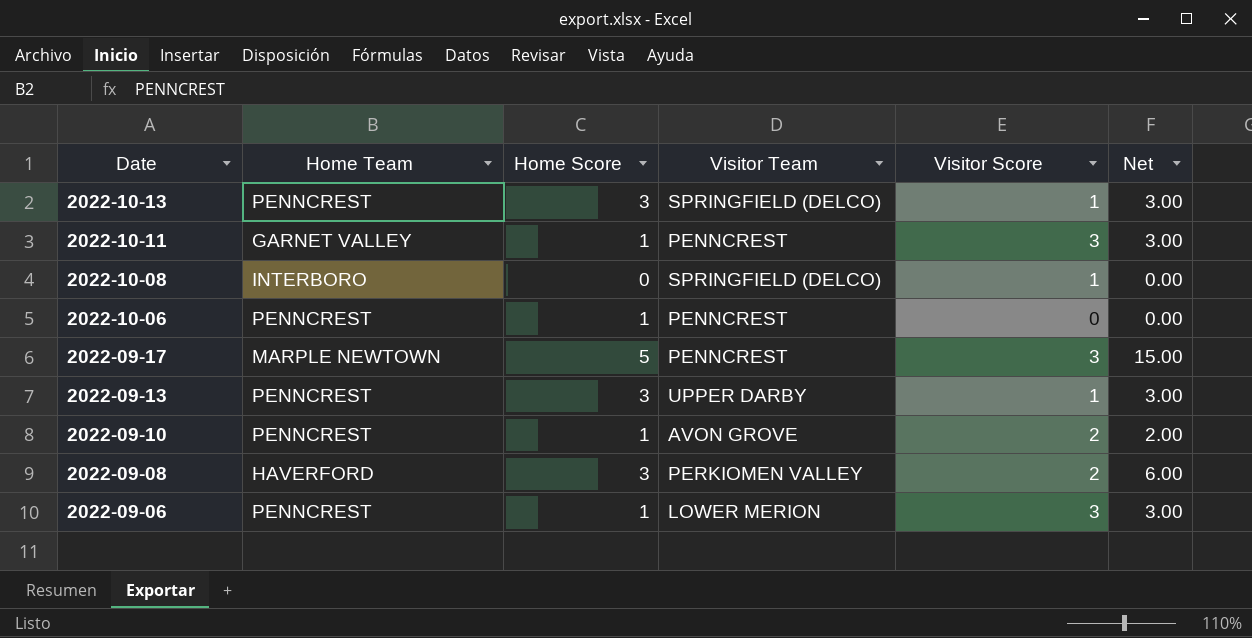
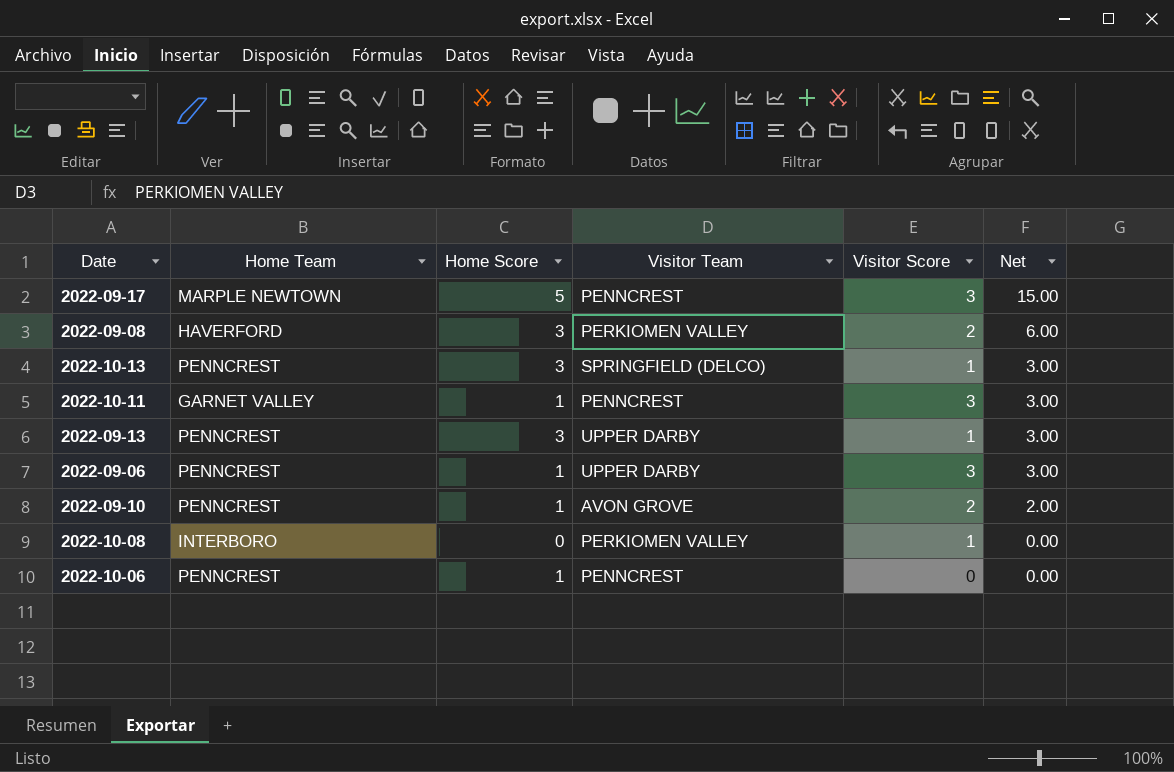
row order: Date descending -> Net descending
2022-09-06 | Visitor Team: LOWER MERION -> UPPER DARBY
2022-10-08 | Visitor Team: SPRINGFIELD (DELCO) -> PERKIOMEN VALLEY

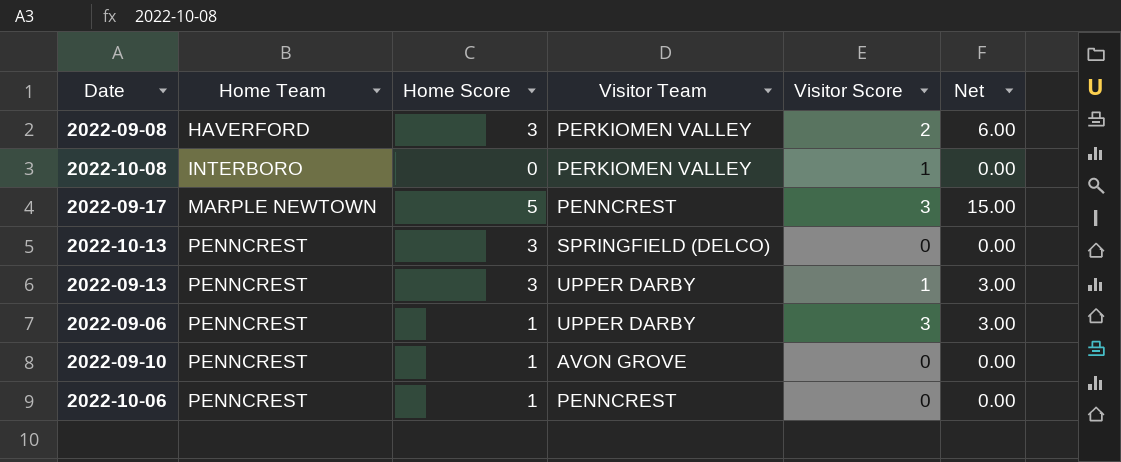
row order: Net descending -> Home Team ascending
row 2022-10-11: GARNET VALLEY | 1 | PENNCREST | 3 | 3.00 -> none
2022-10-13 | Visitor Score: 1 -> 0
2022-10-13 | Net: 3.00 -> 0.00
2022-09-10 | Visitor Score: 2 -> 0
2022-09-10 | Net: 2.00 -> 0.00

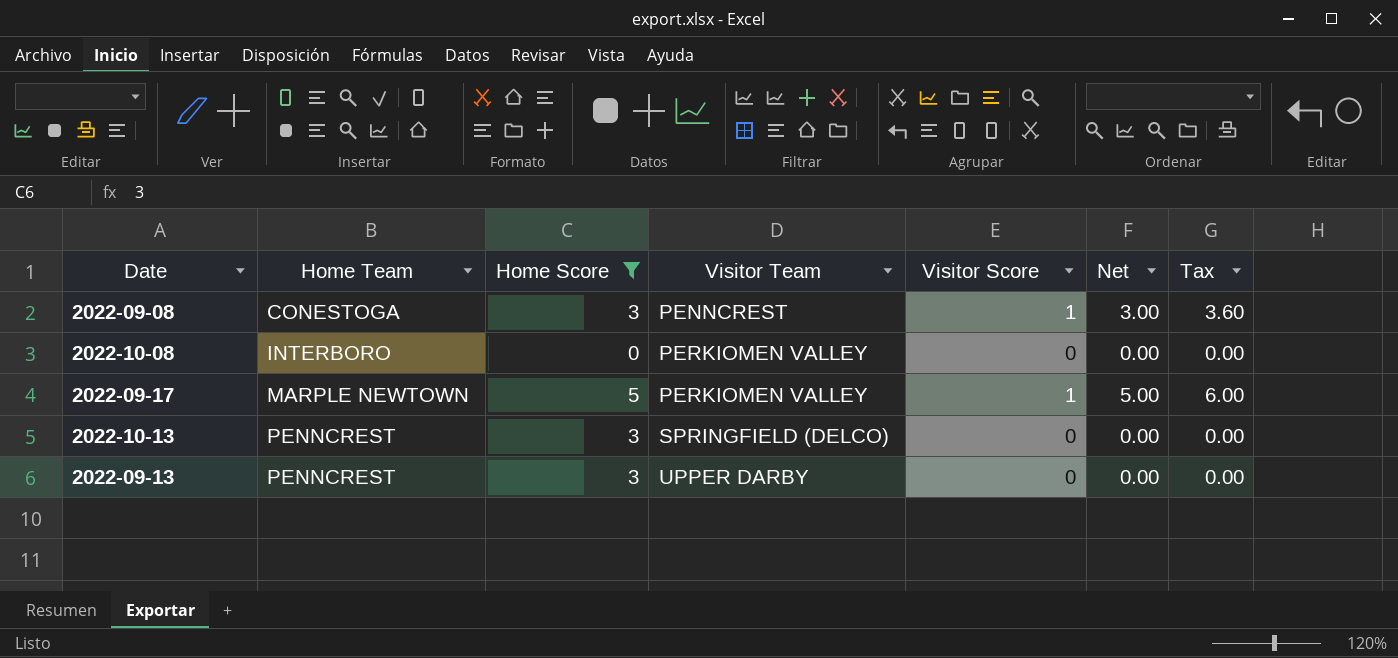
filter: none -> Home Score != 1
column Tax | formula: none -> [Net] * 1.2
2022-09-08 | Home Team: HAVERFORD -> CONESTOGA
2022-09-08 | Visitor Team: PERKIOMEN VALLEY -> PENNCREST
2022-09-08 | Visitor Score: 2 -> 1
2022-09-08 | Net: 6.00 -> 3.00
2022-10-08 | Visitor Score: 1 -> 0
2022-09-17 | Visitor Team: PENNCREST -> PERKIOMEN VALLEY
2022-09-17 | Visitor Score: 3 -> 1
2022-09-17 | Net: 15.00 -> 5.00
2022-09-13 | Visitor Score: 1 -> 0
2022-09-13 | Net: 3.00 -> 0.00

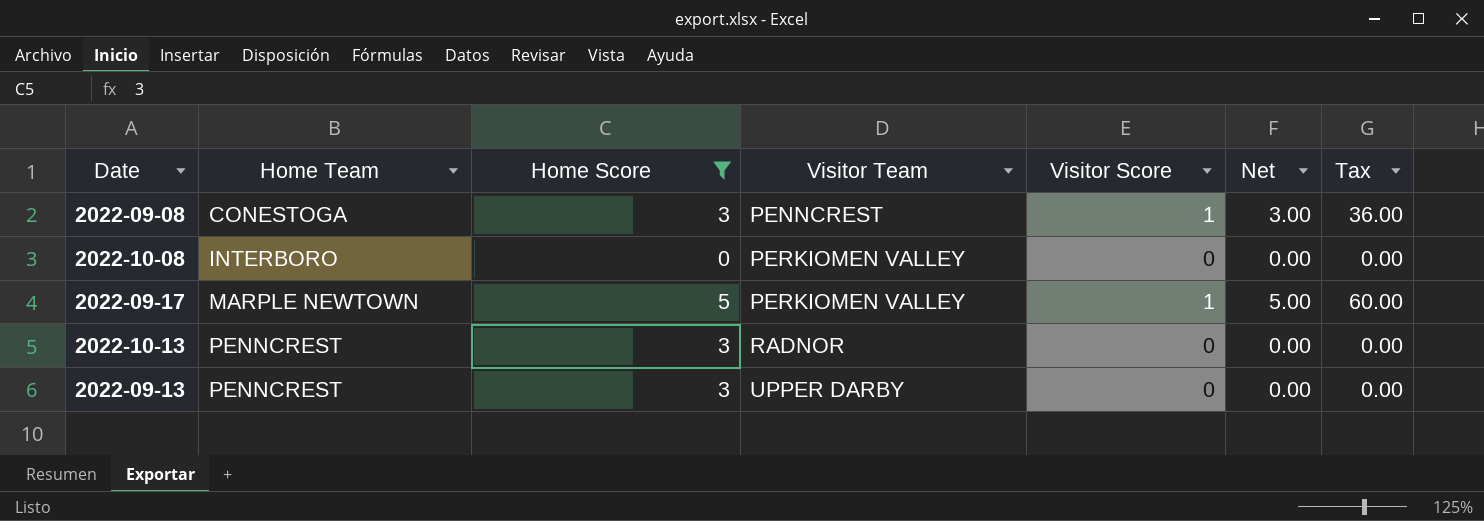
column Tax | formula: [Net] * 1.2 -> [Net] * 12
2022-10-13 | Visitor Team: SPRINGFIELD (DELCO) -> RADNOR

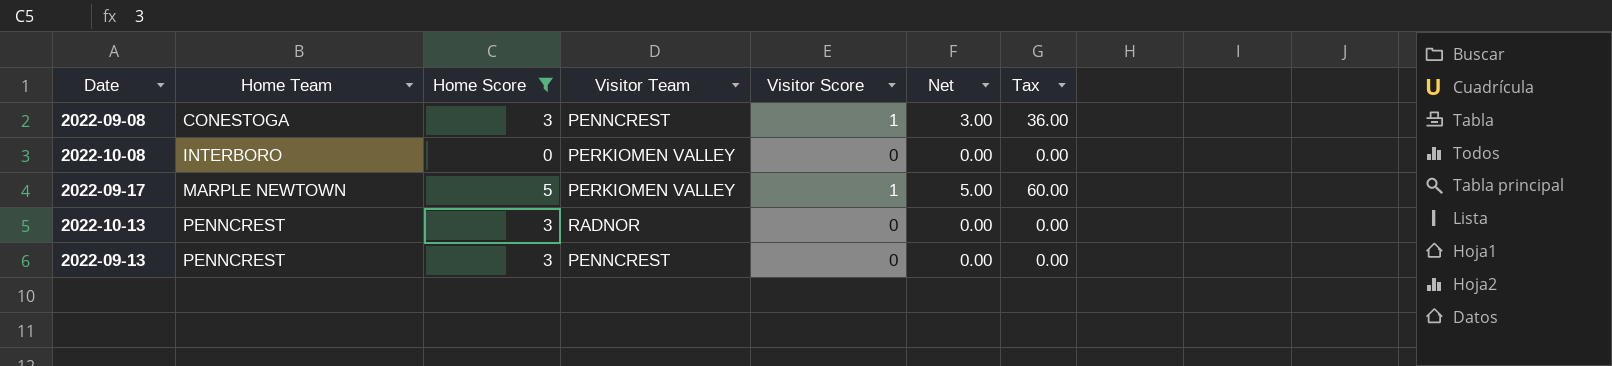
2022-09-13 | Visitor Team: UPPER DARBY -> PENNCREST

